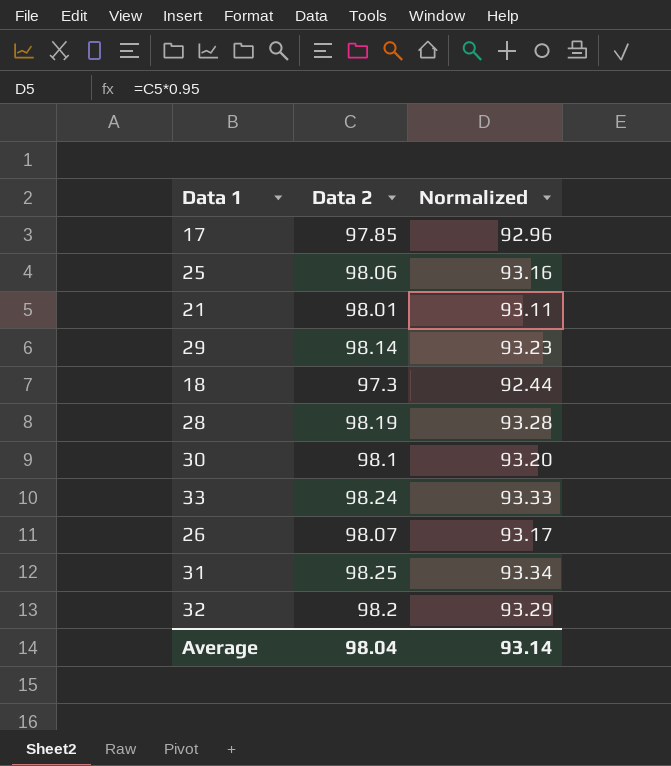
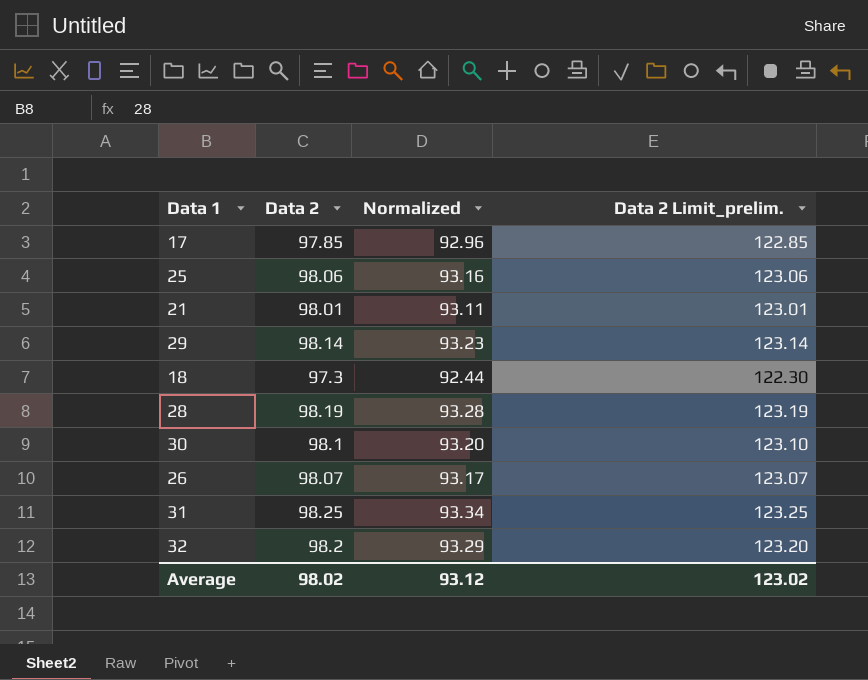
column Data 2 Limit_prelim. | formula: none -> [Data 2] + 25
row 33: 98.24 | 93.33 -> none
Average | Data 2: 98.04 -> 98.02
Average | Normalized: 93.14 -> 93.12

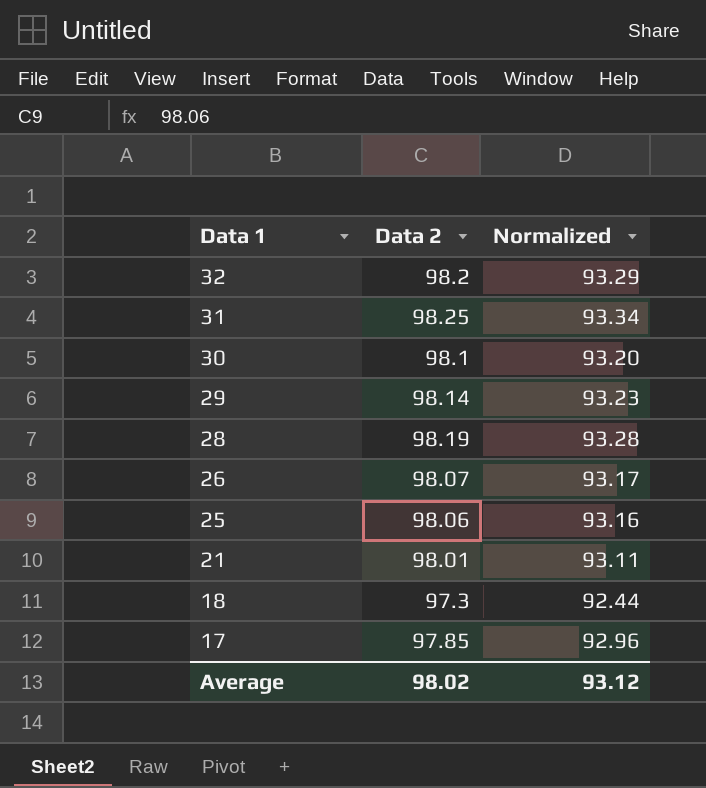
row order: none -> Data 1 descending
column Data 2 Limit_prelim. | formula: [Data 2] + 25 -> none

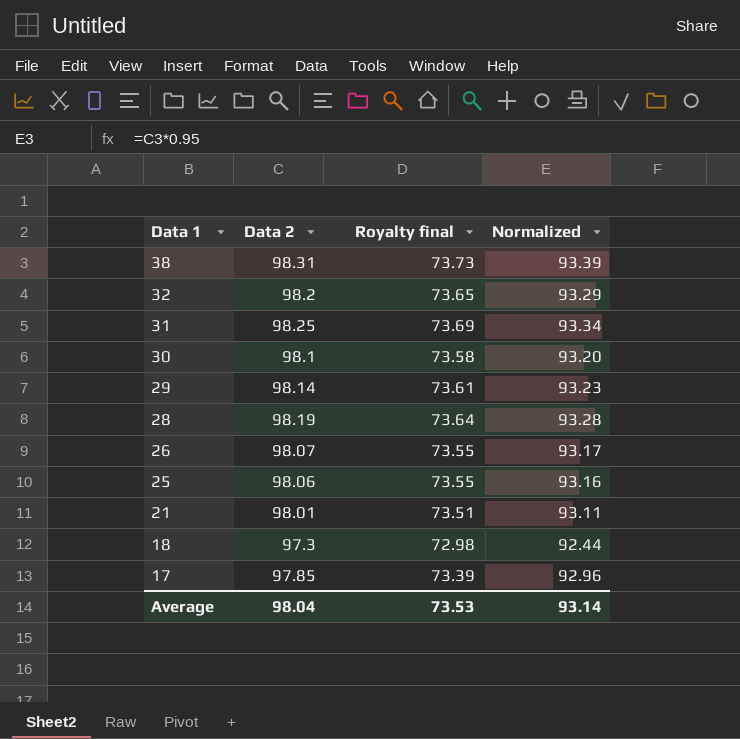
column Royalty final | formula: none -> [Data 2] * 0.75
row 38: none -> 98.31 | 73.73 | 93.39
Average | Data 2: 98.02 -> 98.04
Average | Normalized: 93.12 -> 93.14

